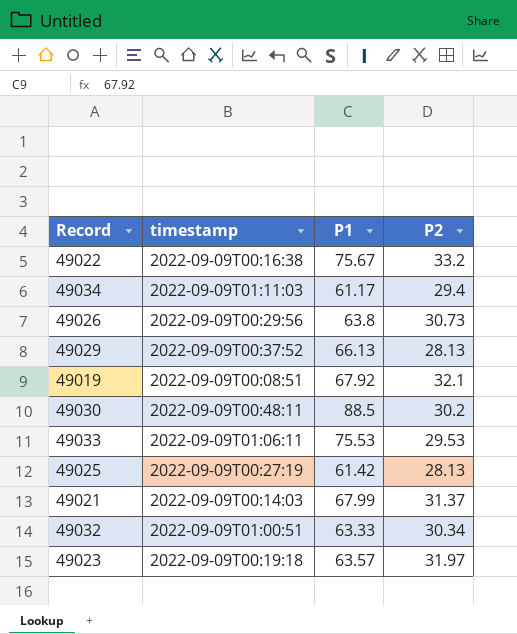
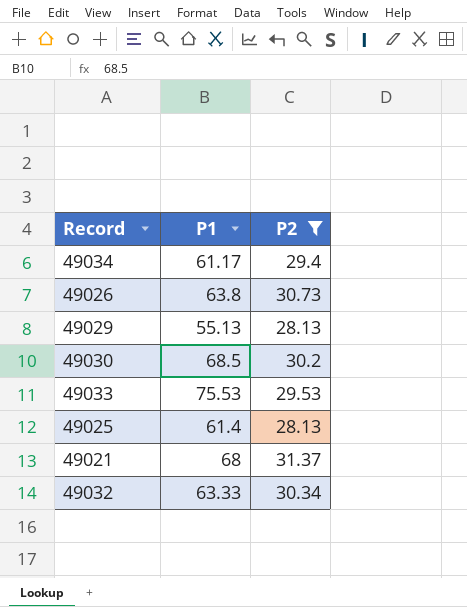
filter: none -> P2 <= 31.37
column timestamp | position: 2 -> none
49029 | P1: 66.13 -> 55.13
49030 | P1: 88.5 -> 68.5
49025 | P1: 61.42 -> 61.4
49021 | P1: 67.99 -> 68

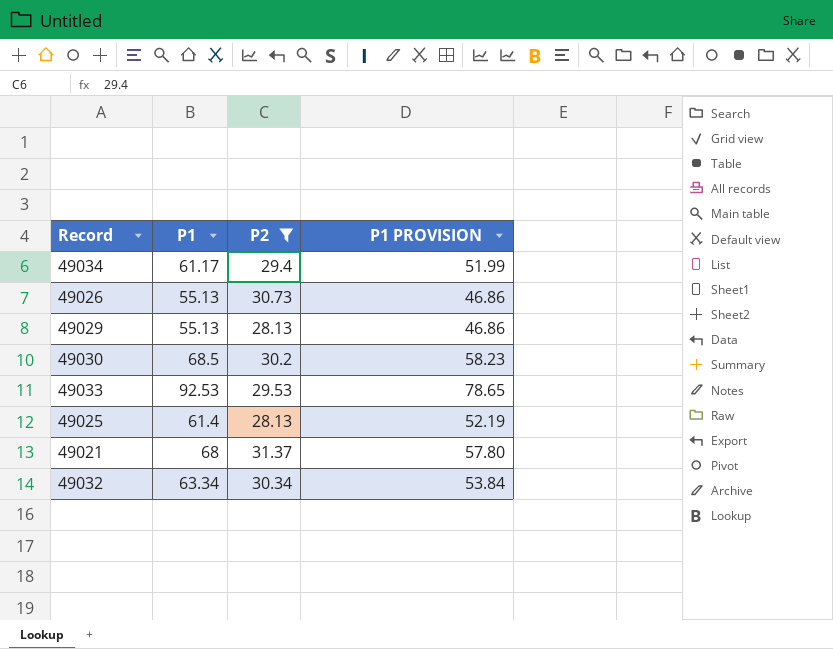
column P1 PROVISION | formula: none -> [P1] * 0.85
49026 | P1: 63.8 -> 55.13
49033 | P1: 75.53 -> 92.53
49032 | P1: 63.33 -> 63.34

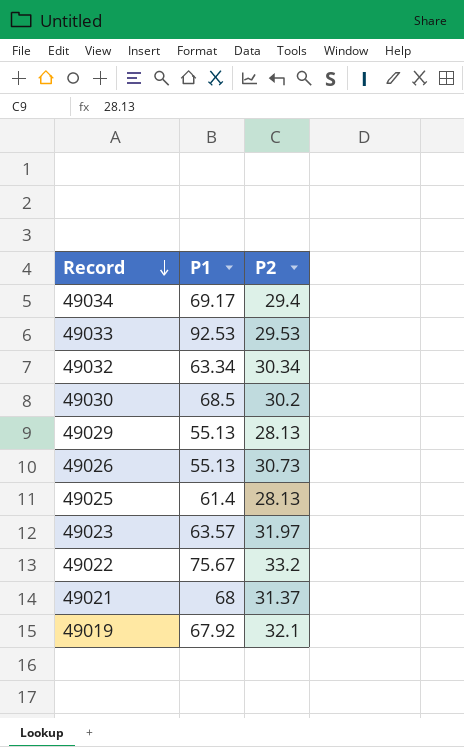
filter: P2 <= 31.37 -> none
row order: none -> Record descending
column P1 PROVISION | formula: [P1] * 0.85 -> none
49034 | P1: 61.17 -> 69.17

